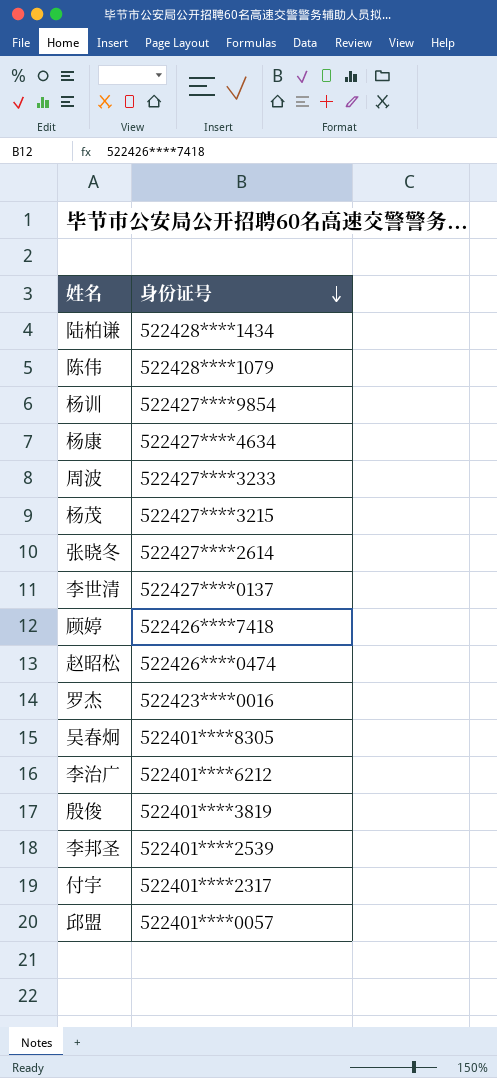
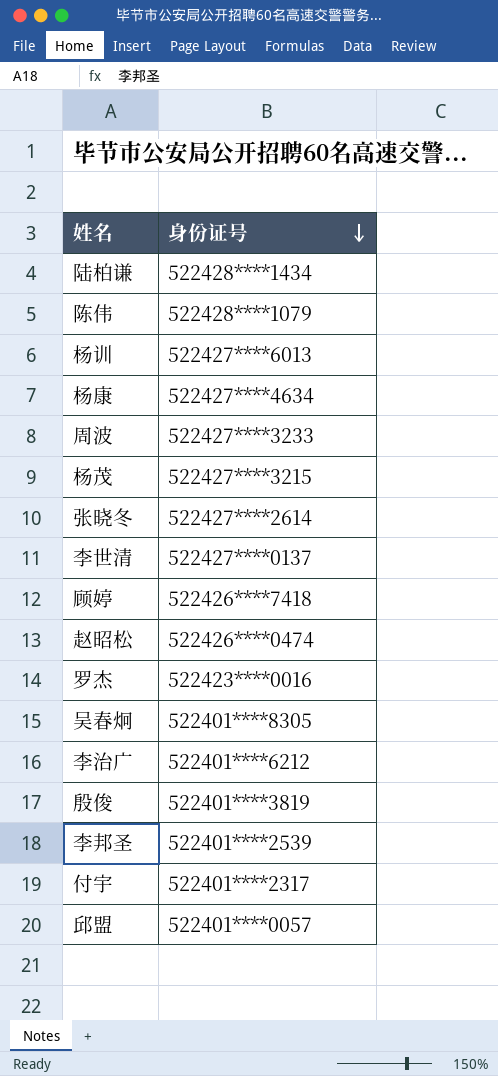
杨训 | 身份证号: 522427****9854 -> 522427****6013

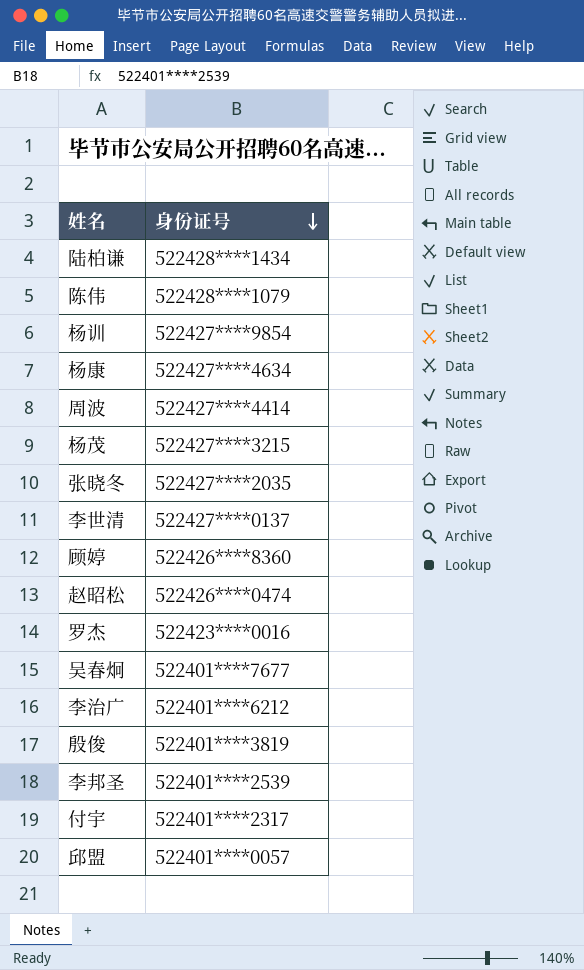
杨训 | 身份证号: 522427****6013 -> 522427****9854
周波 | 身份证号: 522427****3233 -> 522427****4414
张晓冬 | 身份证号: 522427****2614 -> 522427****2035
顾婷 | 身份证号: 522426****7418 -> 522426****8360
吴春炯 | 身份证号: 522401****8305 -> 522401****7677

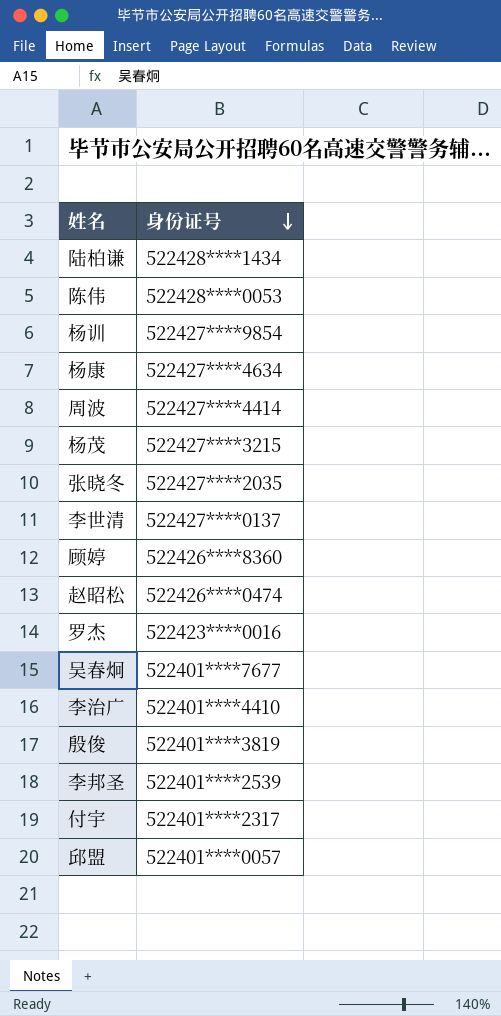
陈伟 | 身份证号: 522428****1079 -> 522428****0053
李治广 | 身份证号: 522401****6212 -> 522401****4410

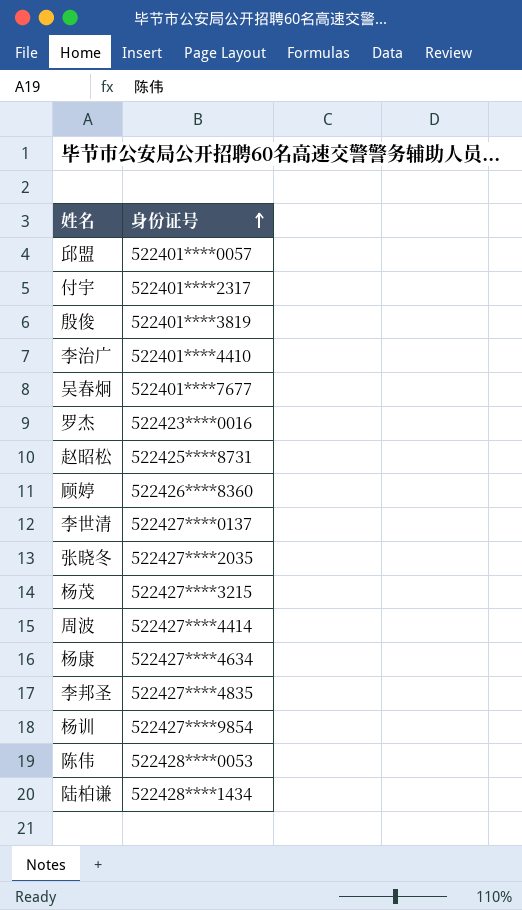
row order: 身份证号 descending -> 身份证号 ascending
赵昭松 | 身份证号: 522426****0474 -> 522425****8731
李邦圣 | 身份证号: 522401****2539 -> 522427****4835

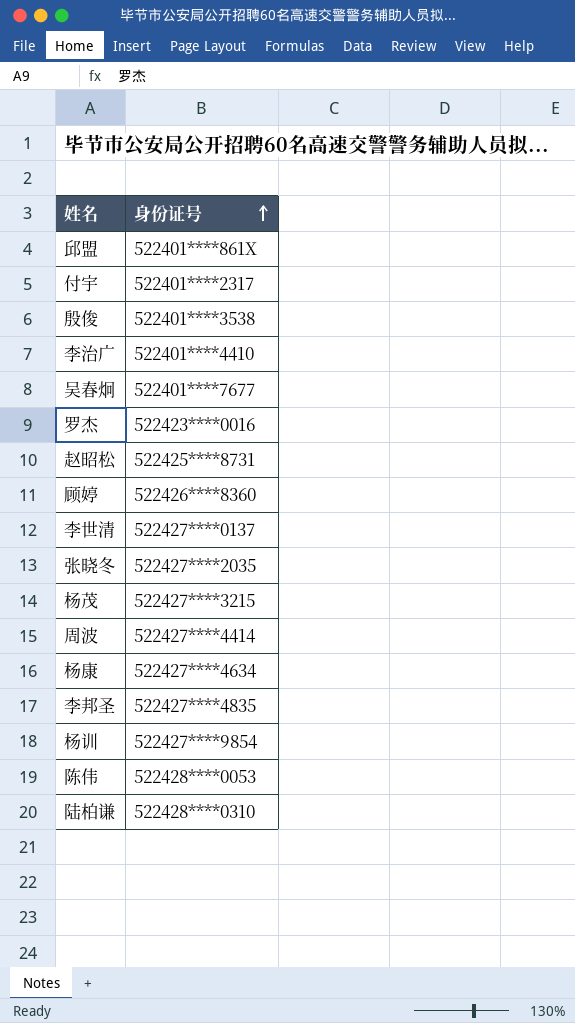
邱盟 | 身份证号: 522401****0057 -> 522401****861X
殷俊 | 身份证号: 522401****3819 -> 522401****3538
陆柏谦 | 身份证号: 522428****1434 -> 522428****0310

